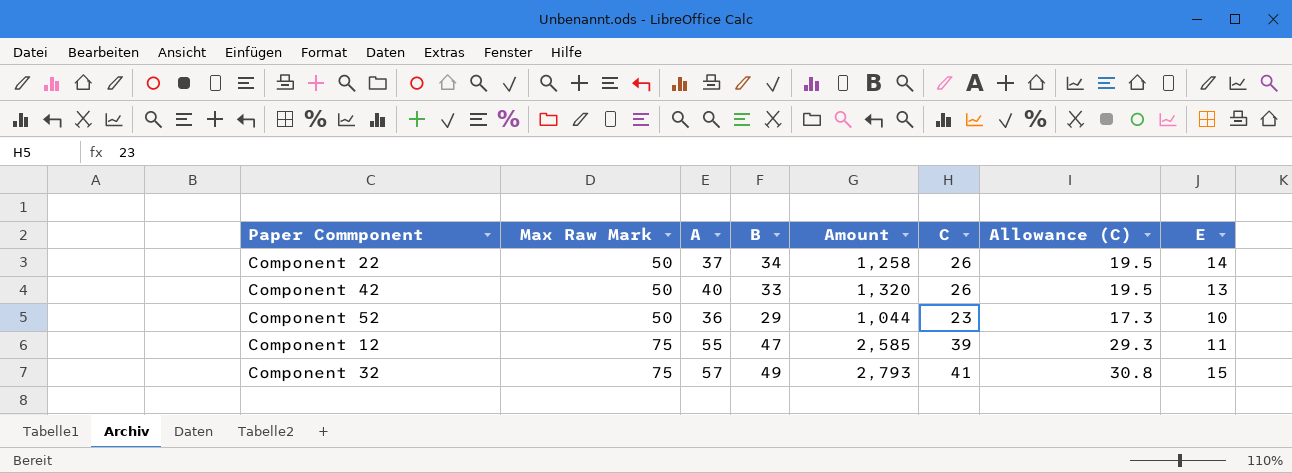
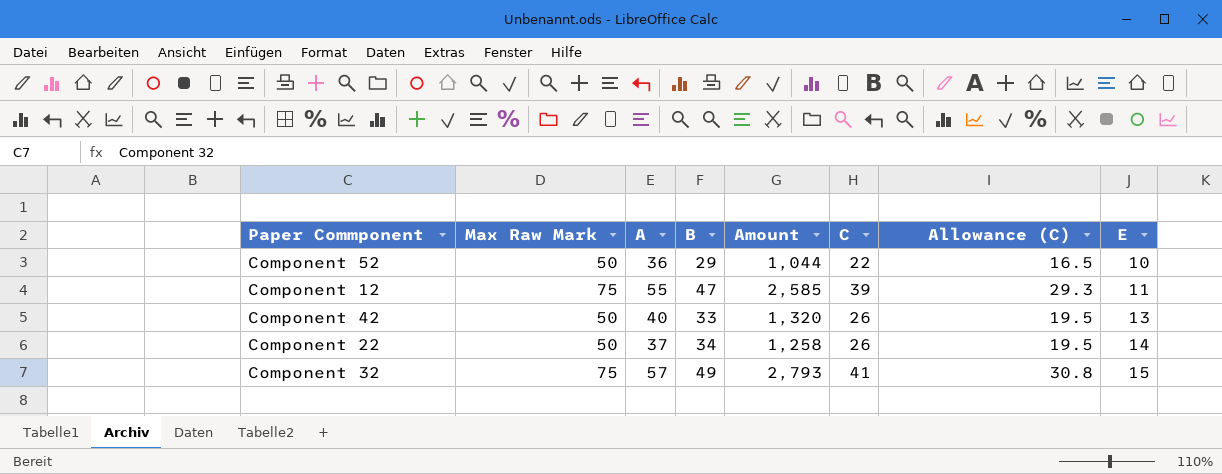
row order: Max Raw Mark ascending -> E ascending
Component 52 | C: 23 -> 22
Component 52 | Allowance (C): 17.3 -> 16.5

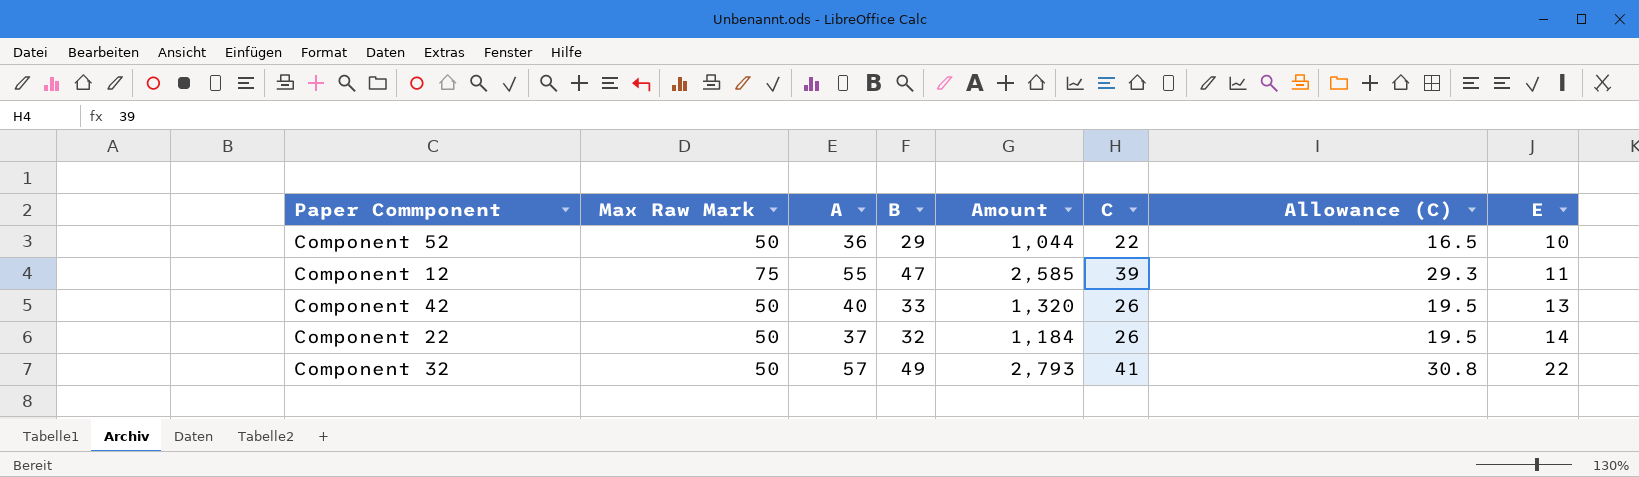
Component 22 | B: 34 -> 32
Component 22 | Amount: 1,258 -> 1,184
Component 32 | Max Raw Mark: 75 -> 50
Component 32 | E: 15 -> 22

